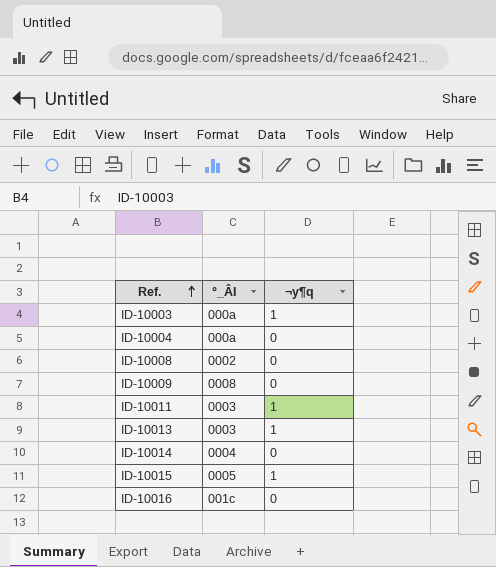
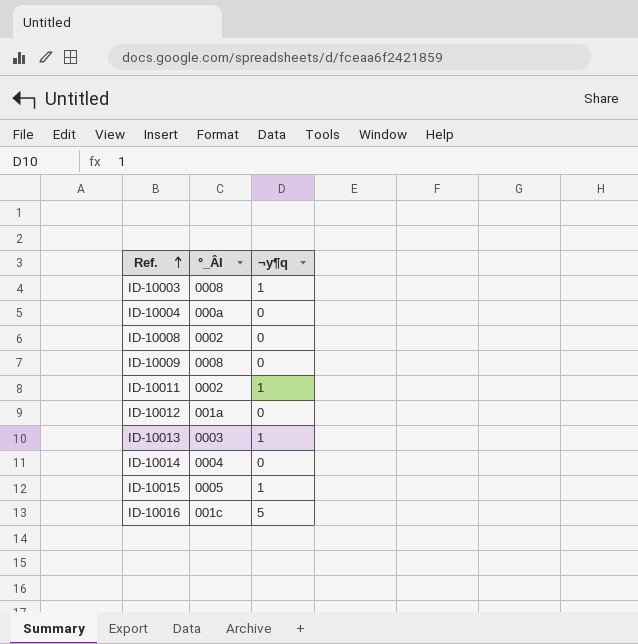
ID-10003 | °_ÂI: 000a -> 0008
ID-10011 | °_ÂI: 0003 -> 0002
row ID-10012: none -> 001a | 0
ID-10016 | ¬y¶q: 0 -> 5

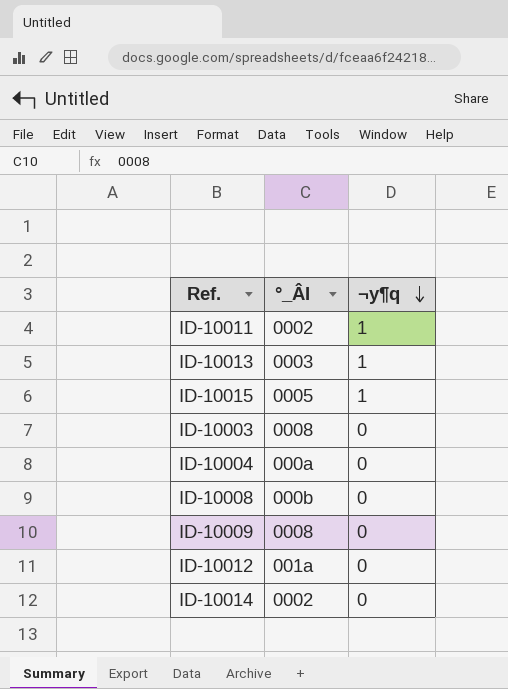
row order: Ref. ascending -> ¬y¶q descending
row ID-10016: 001c | 5 -> none
ID-10003 | ¬y¶q: 1 -> 0
ID-10008 | °_ÂI: 0002 -> 000b
ID-10014 | °_ÂI: 0004 -> 0002

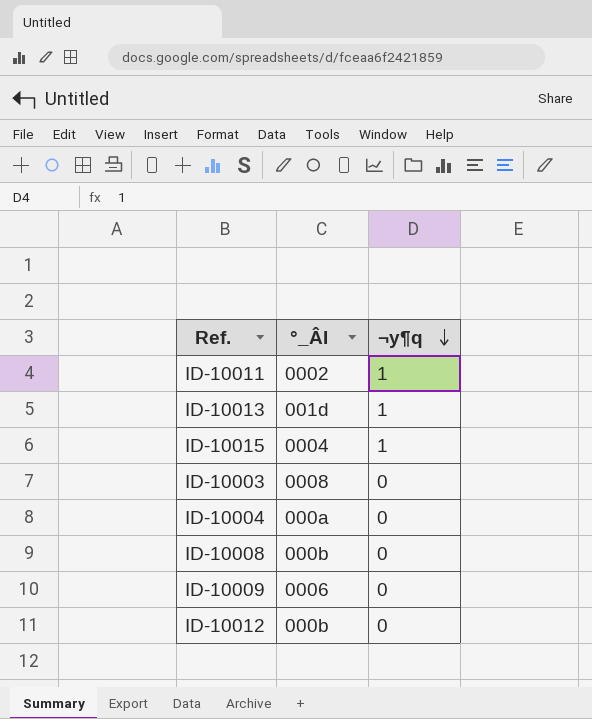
row ID-10014: 0002 | 0 -> none
ID-10013 | °_ÂI: 0003 -> 001d
ID-10015 | °_ÂI: 0005 -> 0004
ID-10009 | °_ÂI: 0008 -> 0006
ID-10012 | °_ÂI: 001a -> 000b

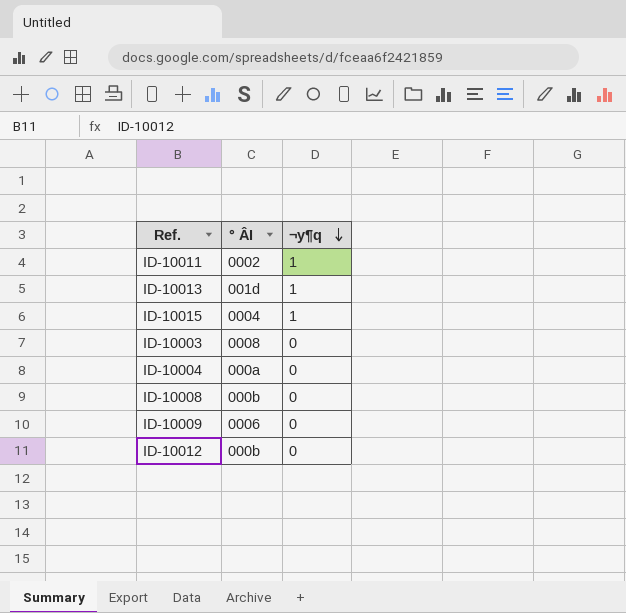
column name: °_ÂI -> ° ÂI

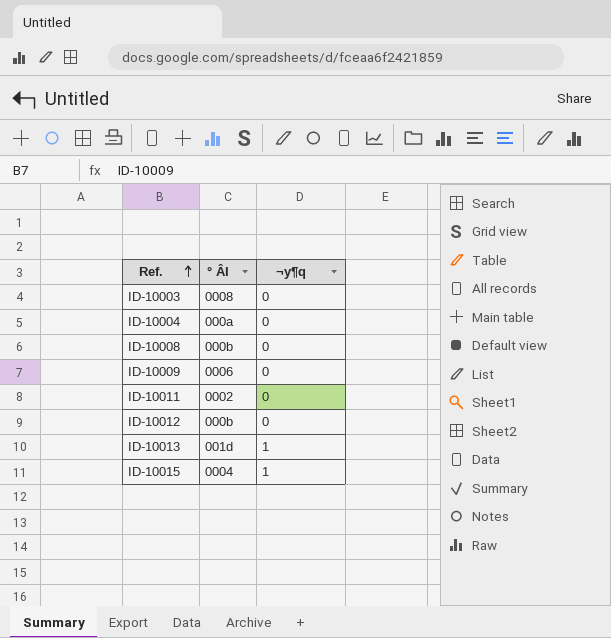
row order: ¬y¶q descending -> Ref. ascending
ID-10011 | ¬y¶q: 1 -> 0

